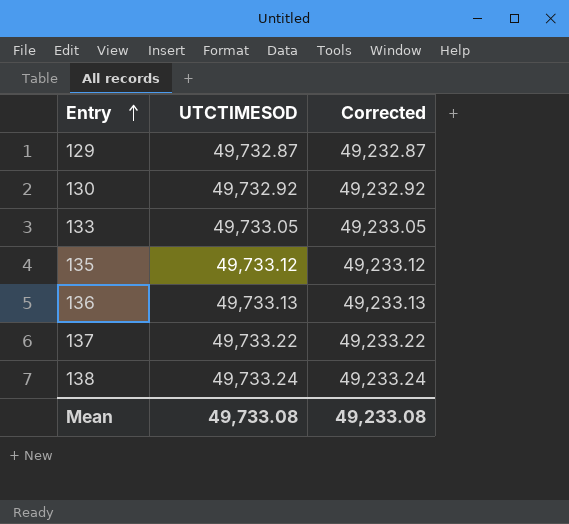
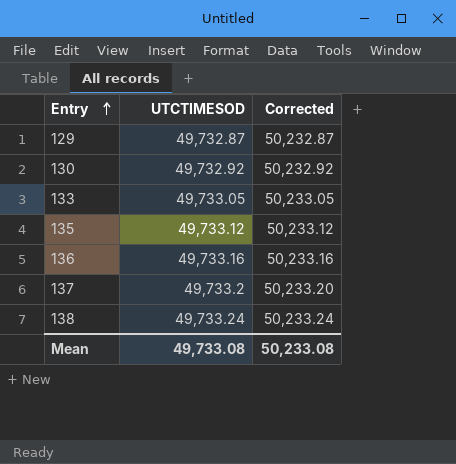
column Corrected | formula: [UTCTIMESOD] - 500 -> [UTCTIMESOD] + 500
136 | UTCTIMESOD: 49,733.13 -> 49,733.16
137 | UTCTIMESOD: 49,733.22 -> 49,733.2
Mean | Corrected: 49,233.08 -> 50,233.08

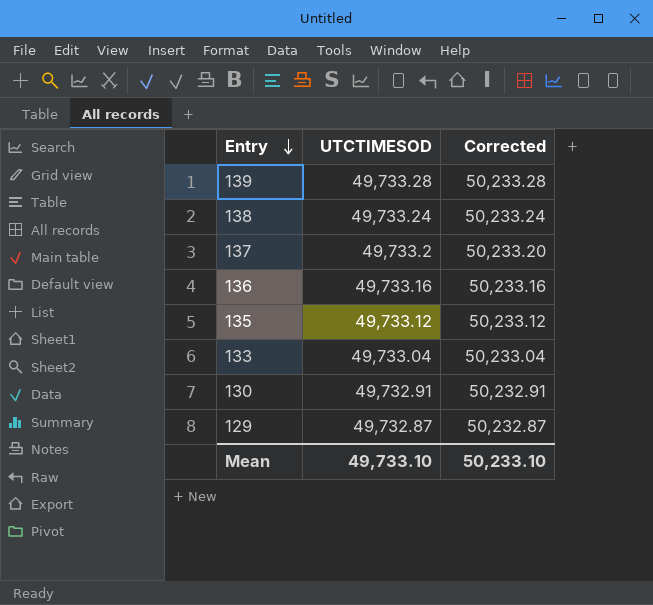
row order: Entry ascending -> Entry descending
row 139: none -> 49,733.28 | 50,233.28
133 | UTCTIMESOD: 49,733.05 -> 49,733.04
133 | Corrected: 50,233.05 -> 50,233.04
130 | UTCTIMESOD: 49,732.92 -> 49,732.91
130 | Corrected: 50,232.92 -> 50,232.91
Mean | UTCTIMESOD: 49,733.08 -> 49,733.10
Mean | Corrected: 50,233.08 -> 50,233.10

